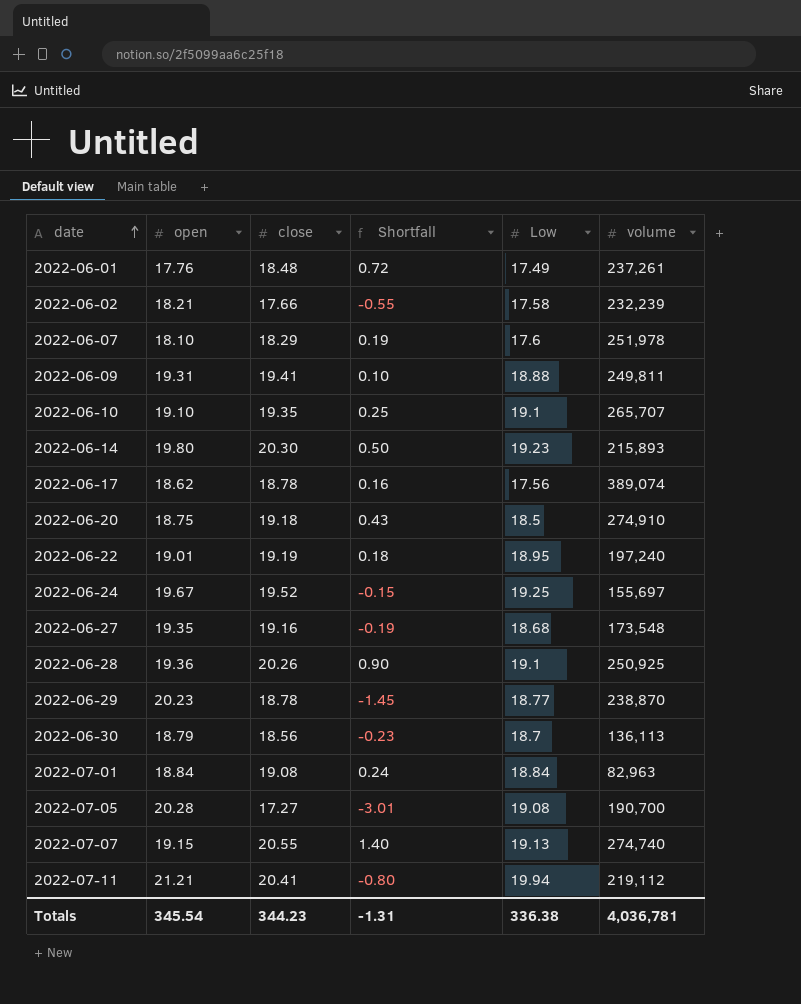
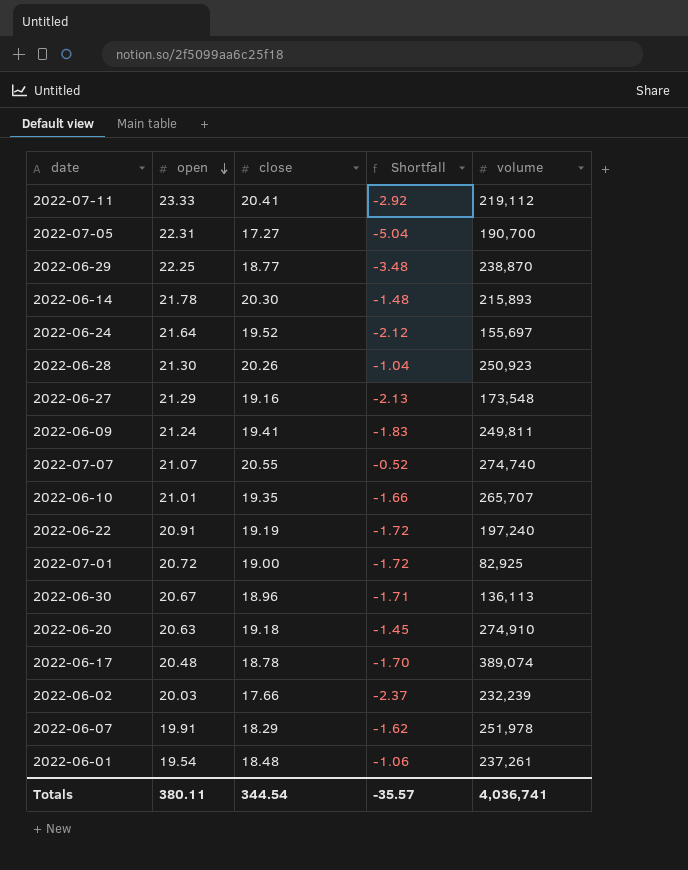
row order: date ascending -> open descending
column Low | position: 5 -> none
2022-07-11 | open: 21.21 -> 23.33
2022-07-11 | Shortfall: -0.80 -> -2.92
2022-07-05 | open: 20.28 -> 22.31
2022-07-05 | Shortfall: -3.01 -> -5.04
2022-06-29 | open: 20.23 -> 22.25
2022-06-29 | close: 18.78 -> 18.77
2022-06-29 | Shortfall: -1.45 -> -3.48
2022-06-14 | open: 19.80 -> 21.78
2022-06-14 | Shortfall: 0.50 -> -1.48
2022-06-24 | open: 19.67 -> 21.64
2022-06-24 | Shortfall: -0.15 -> -2.12
2022-06-28 | open: 19.36 -> 21.30
2022-06-28 | Shortfall: 0.90 -> -1.04
2022-06-28 | volume: 250,925 -> 250,923
2022-06-27 | open: 19.35 -> 21.29
2022-06-27 | Shortfall: -0.19 -> -2.13
2022-06-09 | open: 19.31 -> 21.24
2022-06-09 | Shortfall: 0.10 -> -1.83
2022-07-07 | open: 19.15 -> 21.07
2022-07-07 | Shortfall: 1.40 -> -0.52
2022-06-10 | open: 19.10 -> 21.01
2022-06-10 | Shortfall: 0.25 -> -1.66
2022-06-22 | open: 19.01 -> 20.91
2022-06-22 | Shortfall: 0.18 -> -1.72
2022-07-01 | open: 18.84 -> 20.72
2022-07-01 | close: 19.08 -> 19.00
2022-07-01 | Shortfall: 0.24 -> -1.72
2022-07-01 | volume: 82,963 -> 82,925
2022-06-30 | open: 18.79 -> 20.67
2022-06-30 | close: 18.56 -> 18.96
2022-06-30 | Shortfall: -0.23 -> -1.71
2022-06-20 | open: 18.75 -> 20.63
2022-06-20 | Shortfall: 0.43 -> -1.45
2022-06-17 | open: 18.62 -> 20.48
2022-06-17 | Shortfall: 0.16 -> -1.70
2022-06-02 | open: 18.21 -> 20.03
2022-06-02 | Shortfall: -0.55 -> -2.37
2022-06-07 | open: 18.10 -> 19.91
2022-06-07 | Shortfall: 0.19 -> -1.62
2022-06-01 | open: 17.76 -> 19.54
2022-06-01 | Shortfall: 0.72 -> -1.06
Totals | open: 345.54 -> 380.11
Totals | close: 344.23 -> 344.54
Totals | Shortfall: -1.31 -> -35.57
Totals | volume: 4,036,781 -> 4,036,741

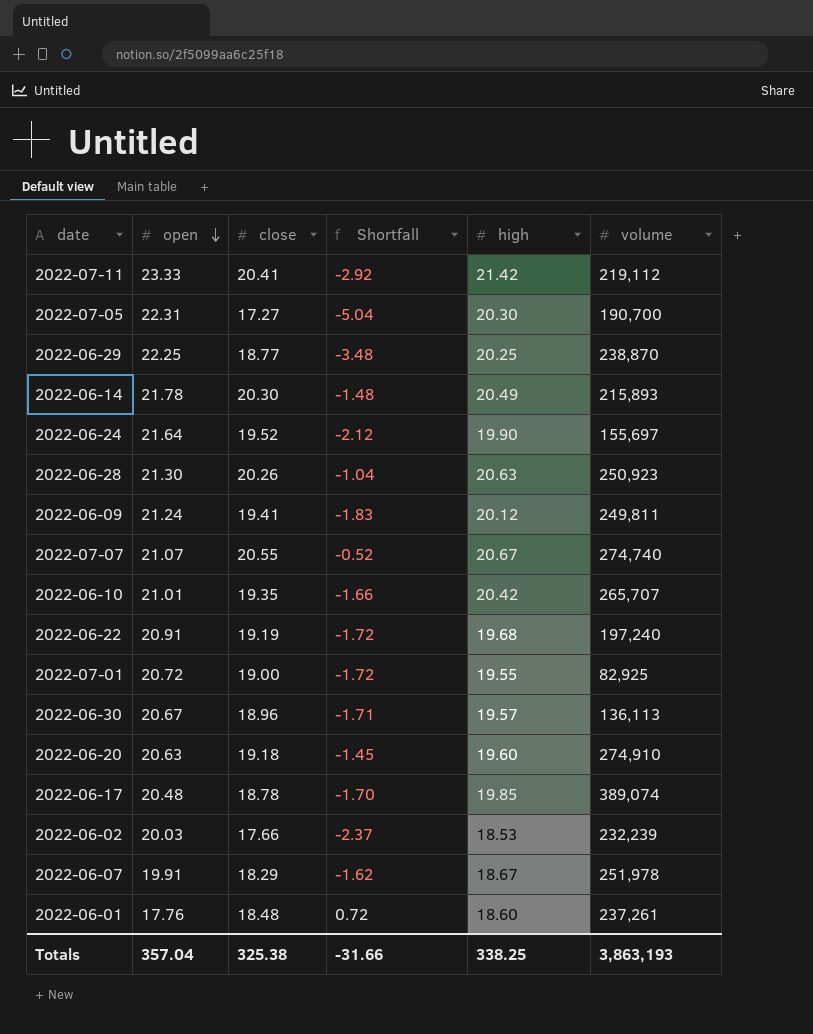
column high | position: none -> 5
row 2022-06-27: 21.29 | 19.16 | -2.13 | 173,548 -> none
2022-06-01 | open: 19.54 -> 17.76
2022-06-01 | Shortfall: -1.06 -> 0.72
Totals | open: 380.11 -> 357.04
Totals | close: 344.54 -> 325.38
Totals | Shortfall: -35.57 -> -31.66
Totals | volume: 4,036,741 -> 3,863,193

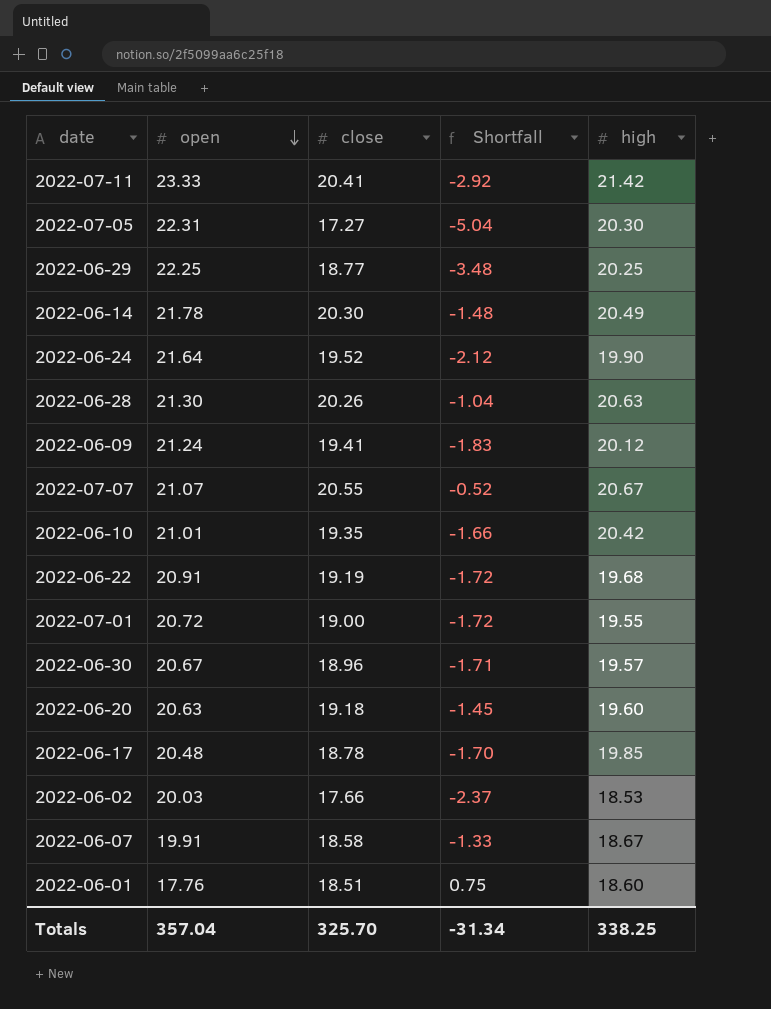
column volume | position: 6 -> none
2022-06-07 | close: 18.29 -> 18.58
2022-06-07 | Shortfall: -1.62 -> -1.33
2022-06-01 | close: 18.48 -> 18.51
2022-06-01 | Shortfall: 0.72 -> 0.75
Totals | close: 325.38 -> 325.70
Totals | Shortfall: -31.66 -> -31.34

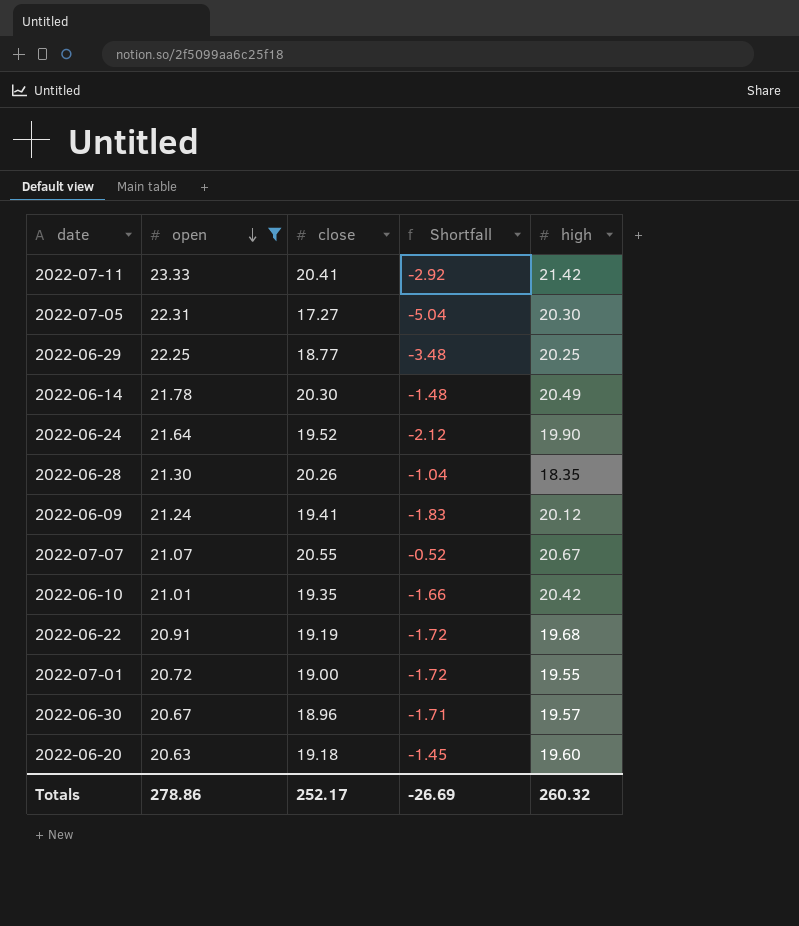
filter: none -> open >= 20.63
2022-06-28 | high: 20.63 -> 18.35
Totals | open: 357.04 -> 278.86
Totals | close: 325.70 -> 252.17
Totals | Shortfall: -31.34 -> -26.69
Totals | high: 338.25 -> 260.32

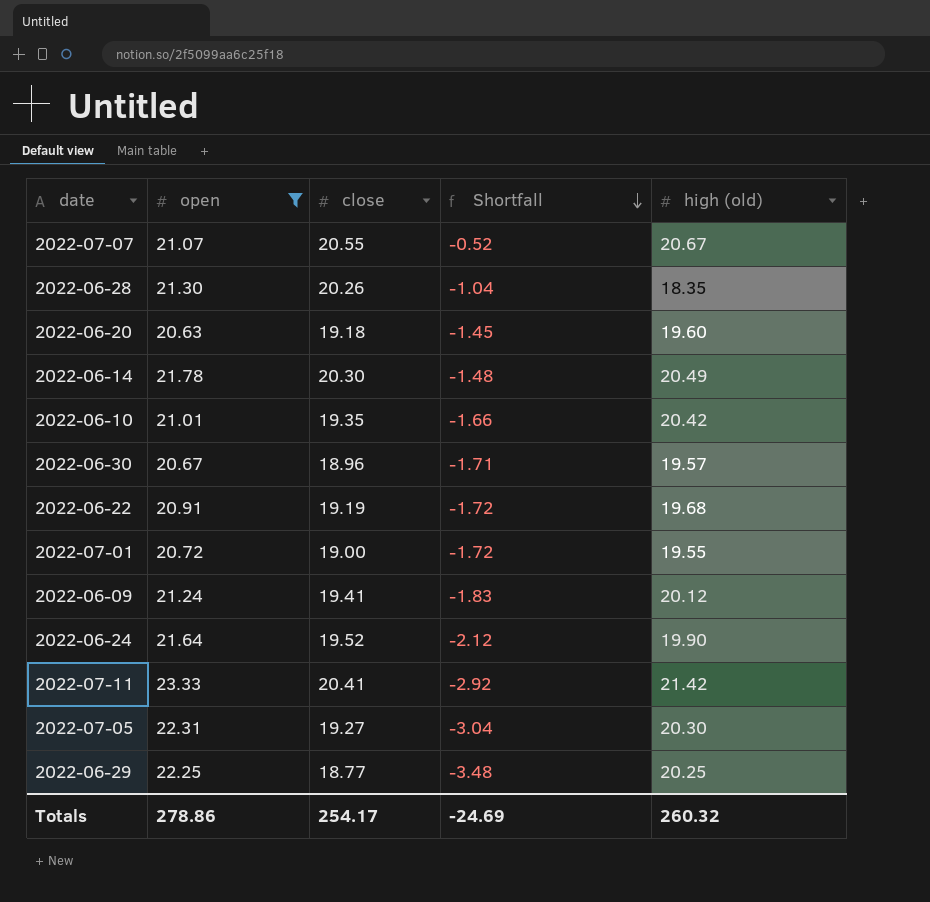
row order: open descending -> Shortfall descending
column name: high -> high (old)
2022-07-05 | close: 17.27 -> 19.27
2022-07-05 | Shortfall: -5.04 -> -3.04
Totals | close: 252.17 -> 254.17
Totals | Shortfall: -26.69 -> -24.69

